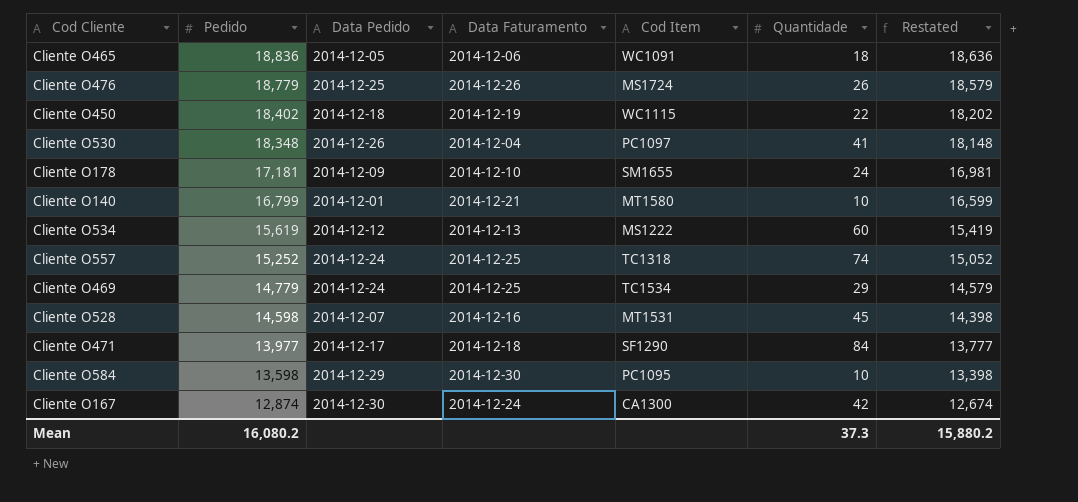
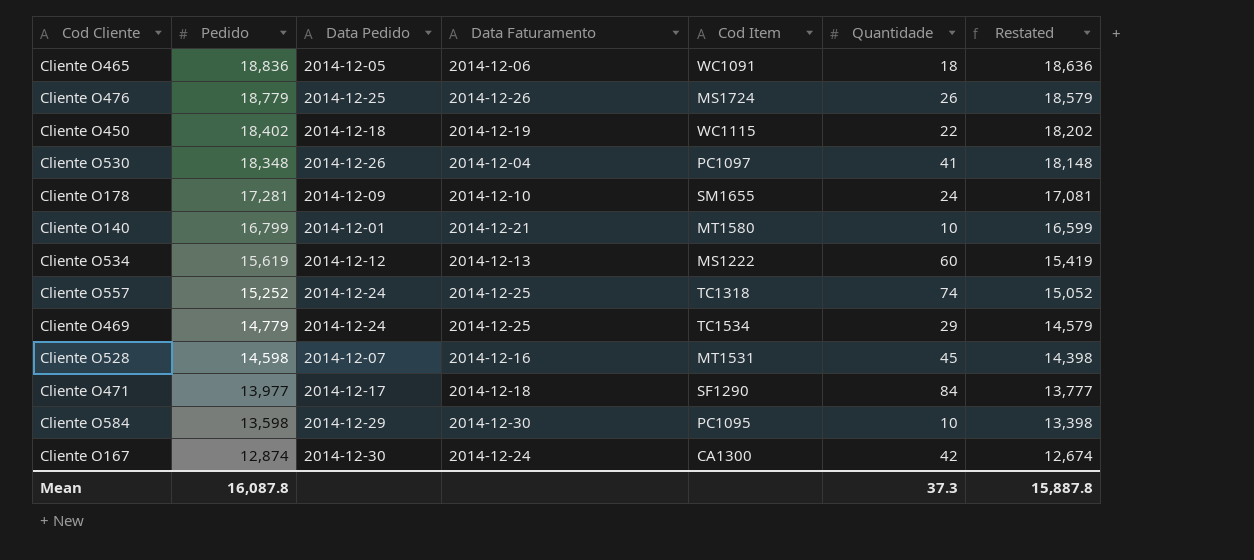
Cliente O178 | Pedido: 17,181 -> 17,281
Cliente O178 | Restated: 16,981 -> 17,081
Mean | Pedido: 16,080.2 -> 16,087.8
Mean | Restated: 15,880.2 -> 15,887.8

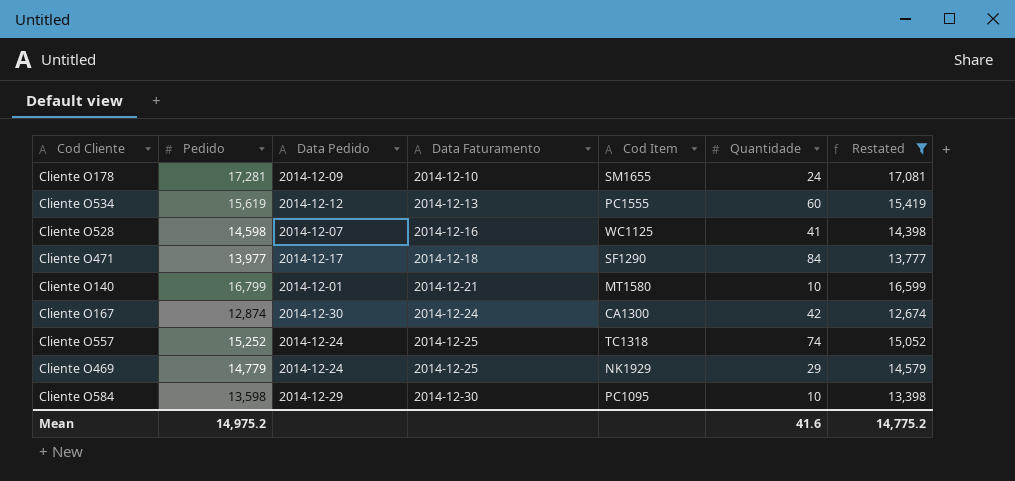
filter: none -> Restated <= 17,081
row order: Pedido descending -> Data Faturamento ascending
Cliente O534 | Cod Item: MS1222 -> PC1555
Cliente O528 | Cod Item: MT1531 -> WC1125
Cliente O528 | Quantidade: 45 -> 41
Cliente O469 | Cod Item: TC1534 -> NK1929
Mean | Pedido: 16,087.8 -> 14,975.2
Mean | Quantidade: 37.3 -> 41.6
Mean | Restated: 15,887.8 -> 14,775.2

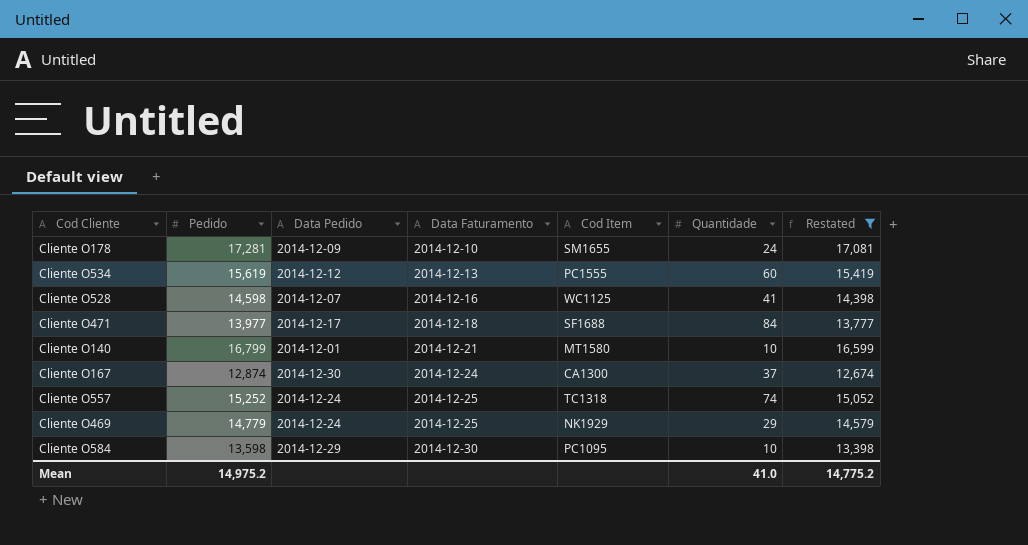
Cliente O471 | Cod Item: SF1290 -> SF1688
Cliente O167 | Quantidade: 42 -> 37
Mean | Quantidade: 41.6 -> 41.0

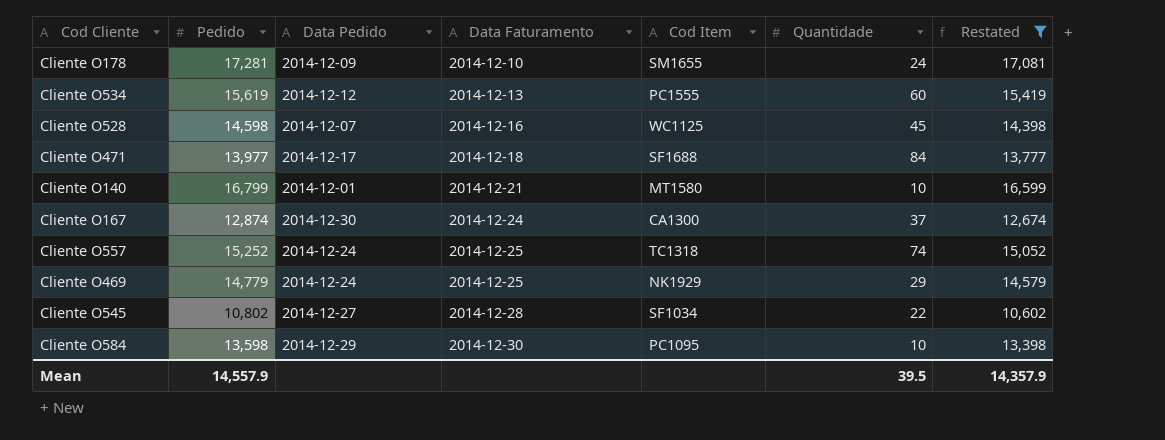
Cliente O528 | Quantidade: 41 -> 45
row Cliente O545: none -> 10,802 | 2014-12-27 | 2014-12-28 | SF1034 | 22 | 10,602
Mean | Pedido: 14,975.2 -> 14,557.9
Mean | Quantidade: 41.0 -> 39.5
Mean | Restated: 14,775.2 -> 14,357.9

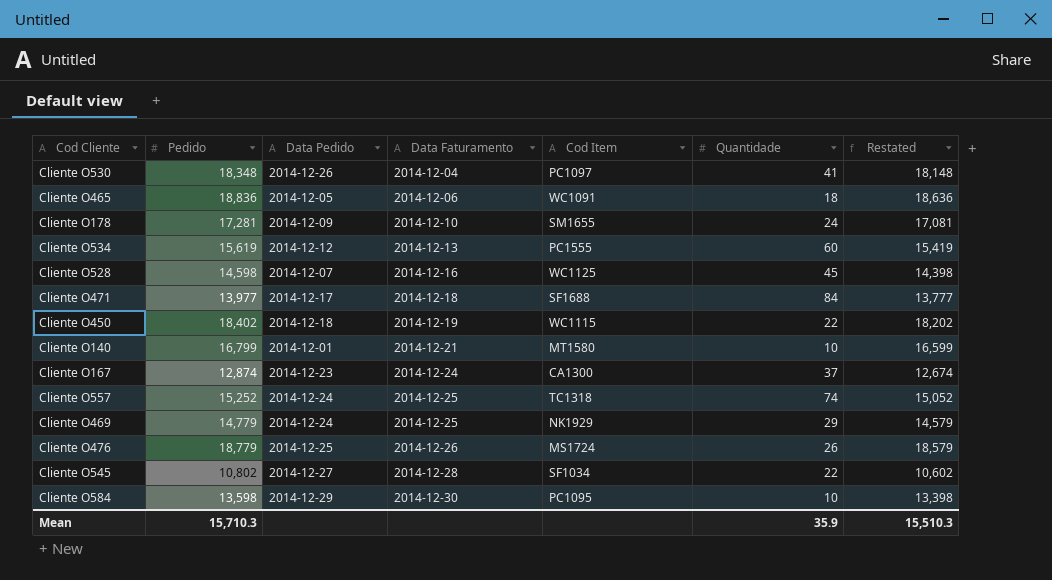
filter: Restated <= 17,081 -> none
Cliente O167 | Data Pedido: 2014-12-30 -> 2014-12-23
Mean | Pedido: 14,557.9 -> 15,710.3
Mean | Quantidade: 39.5 -> 35.9
Mean | Restated: 14,357.9 -> 15,510.3

